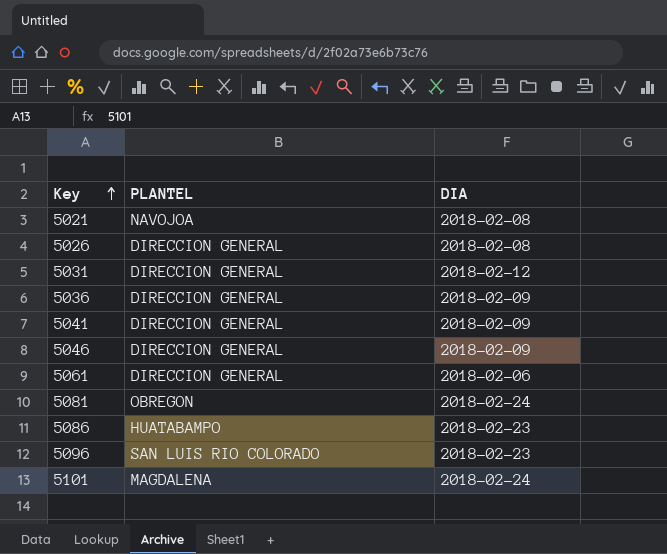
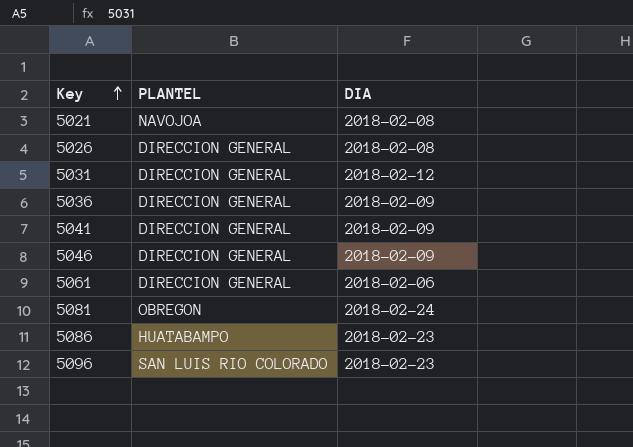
row 5101: MAGDALENA | 2018-02-24 -> none

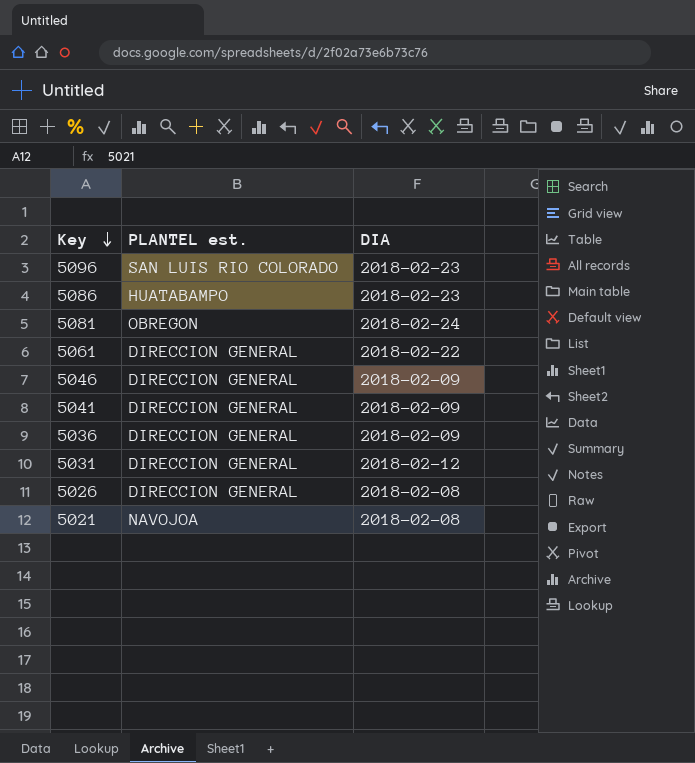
row order: Key ascending -> Key descending
column name: PLANTEL -> PLANTEL est.
5061 | DIA: 2018-02-06 -> 2018-02-22

